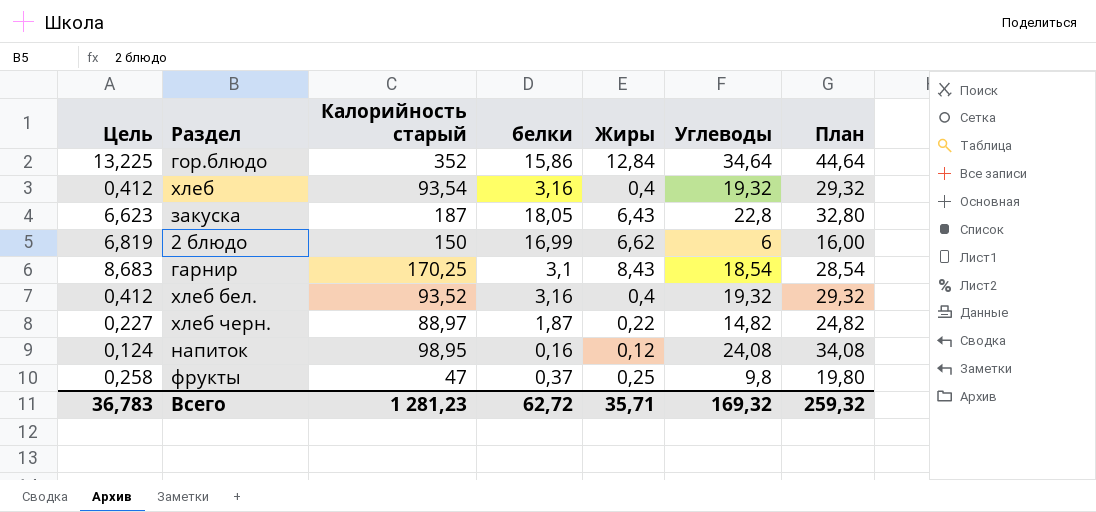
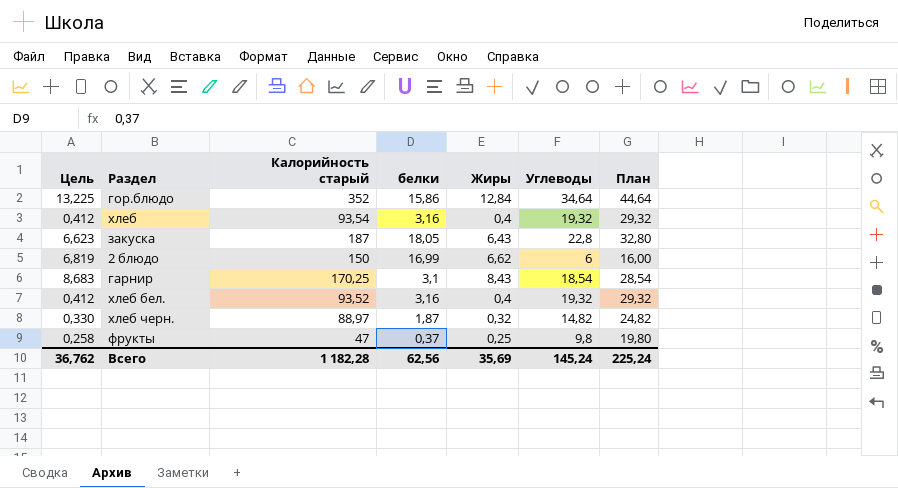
row напиток: 0,124 | 98,95 | 0,16 | 0,12 | 24,08 | 34,08 -> none
хлеб черн. | Цель: 0,227 -> 0,330
хлеб черн. | Жиры: 0,22 -> 0,32
Всего | Цель: 36,783 -> 36,762
Всего | Калорийность старый: 1 281,23 -> 1 182,28
Всего | белки: 62,72 -> 62,56
Всего | Жиры: 35,71 -> 35,69
Всего | Углеводы: 169,32 -> 145,24
Всего | План: 259,32 -> 225,24

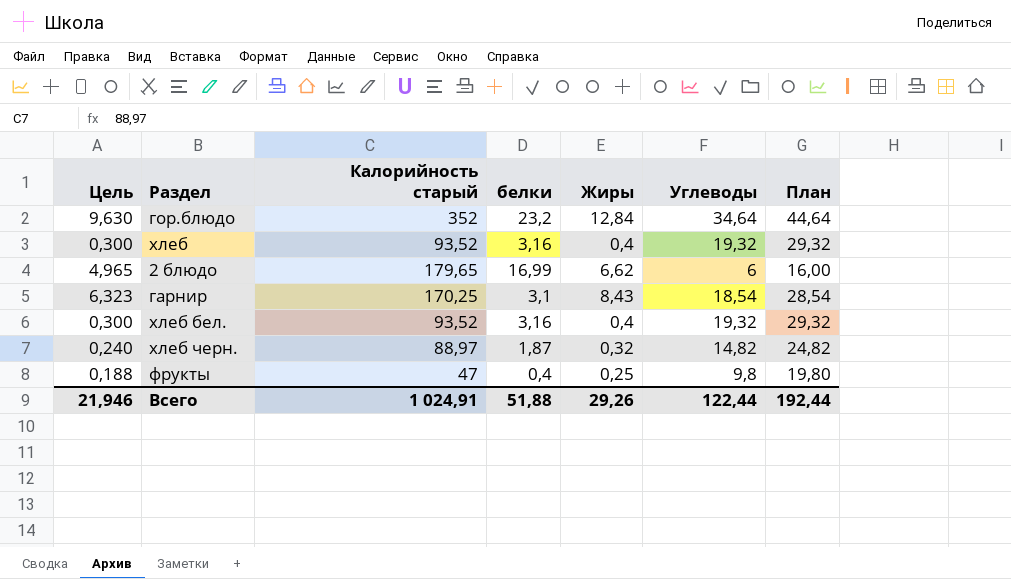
column Цель | formula: [Жиры] * 1,03 -> [Жиры] * 0,75
row закуска: 6,623 | 187 | 18,05 | 6,43 | 22,8 | 32,80 -> none
гор.блюдо | белки: 15,86 -> 23,2
хлеб | Калорийность старый: 93,54 -> 93,52
2 блюдо | Калорийность старый: 150 -> 179,65
фрукты | белки: 0,37 -> 0,4
Всего | Цель: 36,762 -> 21,946
Всего | Калорийность старый: 1 182,28 -> 1 024,91
Всего | белки: 62,56 -> 51,88
Всего | Жиры: 35,69 -> 29,26
Всего | Углеводы: 145,24 -> 122,44
Всего | План: 225,24 -> 192,44

